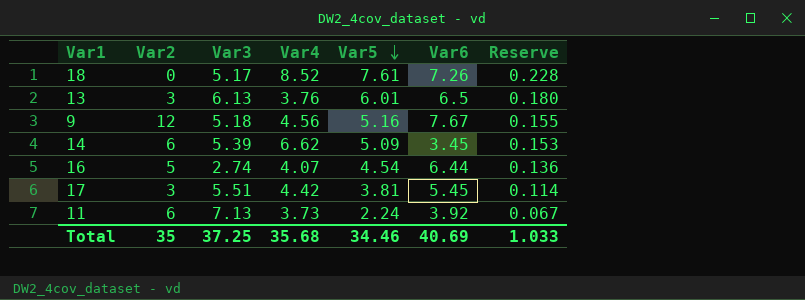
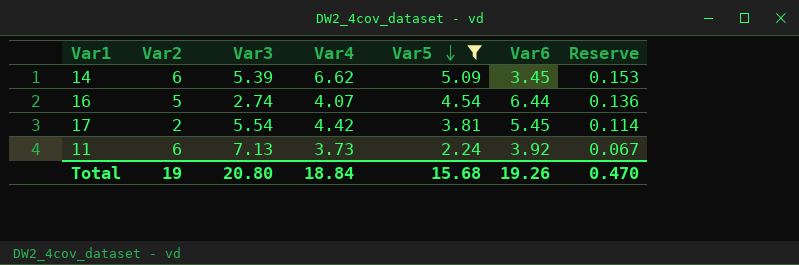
filter: none -> Var5 <= 5.09
17 | Var2: 3 -> 2
17 | Var3: 5.51 -> 5.54
Total | Var2: 35 -> 19
Total | Var3: 37.25 -> 20.80
Total | Var4: 35.68 -> 18.84
Total | Var5: 34.46 -> 15.68
Total | Var6: 40.69 -> 19.26
Total | Reserve: 1.033 -> 0.470

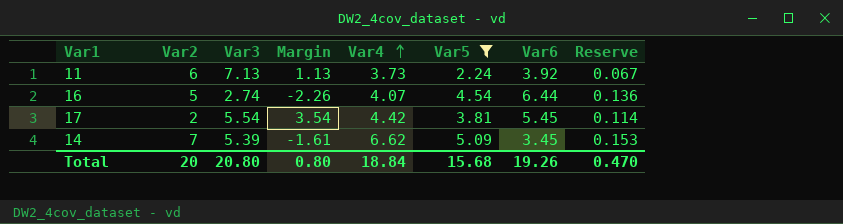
row order: Var5 descending -> Var4 ascending
column Margin | formula: none -> [Var3] - [Var2]
14 | Var2: 6 -> 7
Total | Var2: 19 -> 20

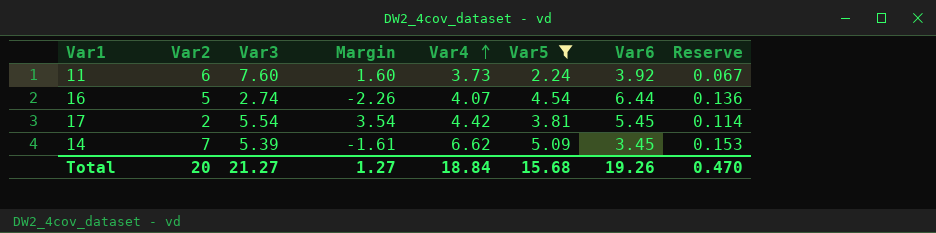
11 | Var3: 7.13 -> 7.60
11 | Margin: 1.13 -> 1.60
Total | Var3: 20.80 -> 21.27
Total | Margin: 0.80 -> 1.27

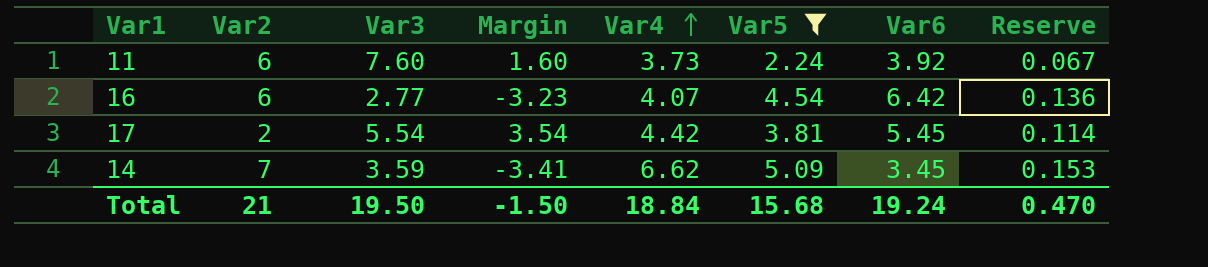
16 | Var2: 5 -> 6
16 | Var3: 2.74 -> 2.77
16 | Margin: -2.26 -> -3.23
16 | Var6: 6.44 -> 6.42
14 | Var3: 5.39 -> 3.59
14 | Margin: -1.61 -> -3.41
Total | Var2: 20 -> 21
Total | Var3: 21.27 -> 19.50
Total | Margin: 1.27 -> -1.50
Total | Var6: 19.26 -> 19.24

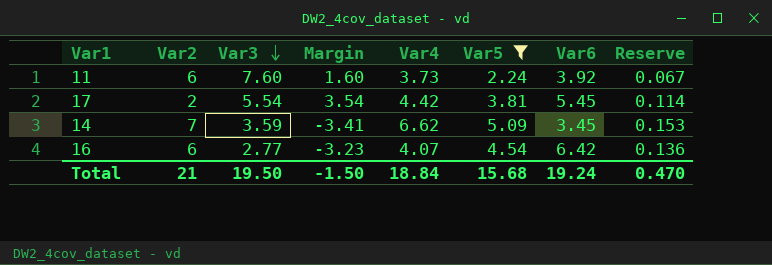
row order: Var4 ascending -> Var3 descending

